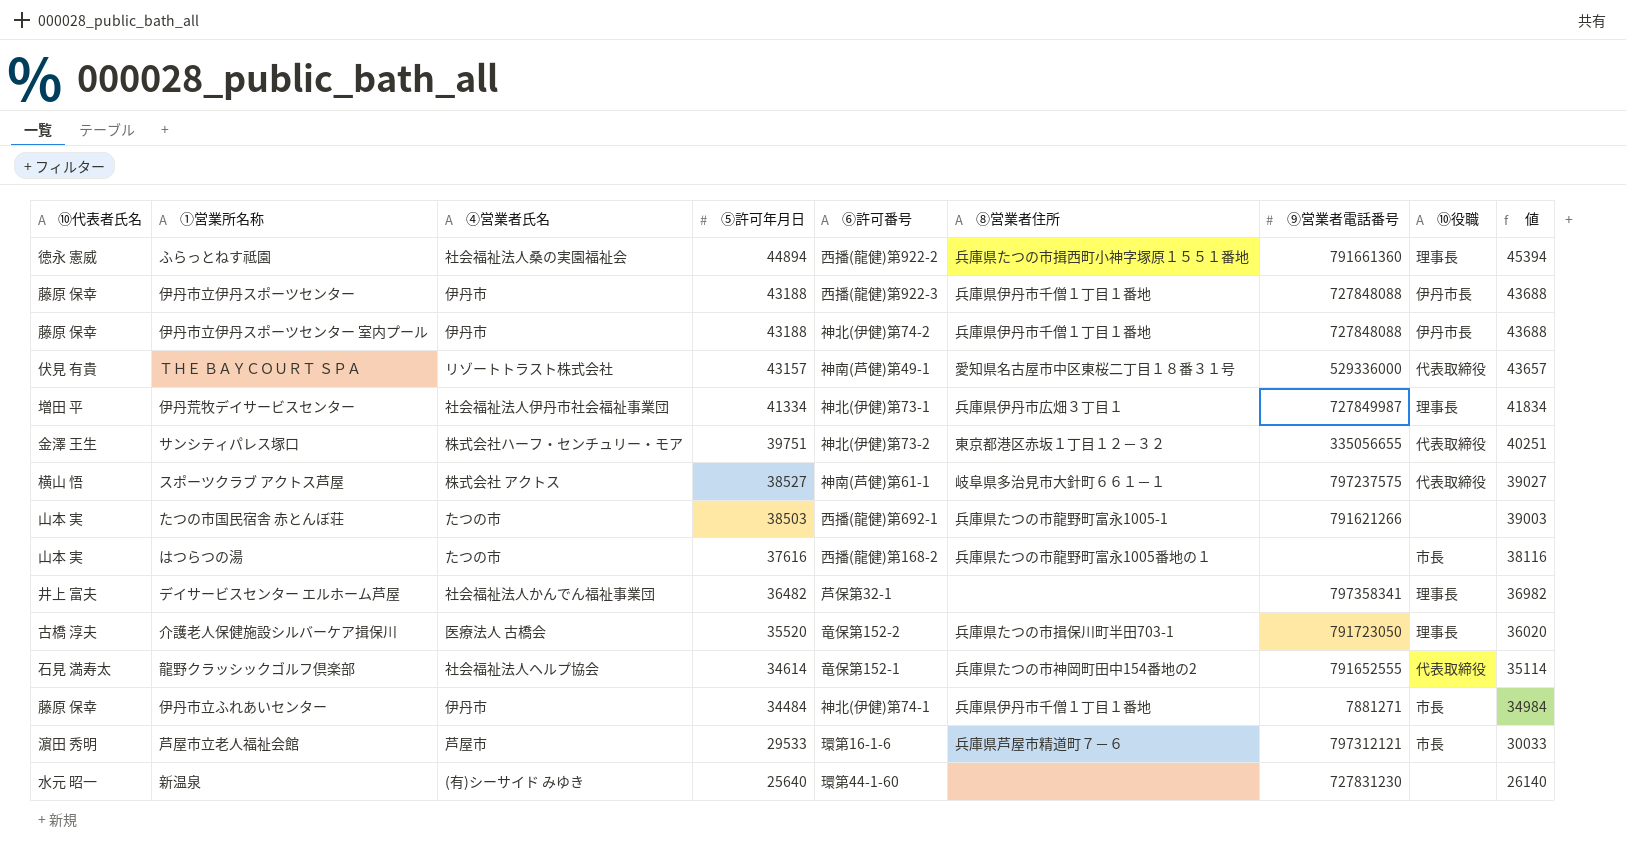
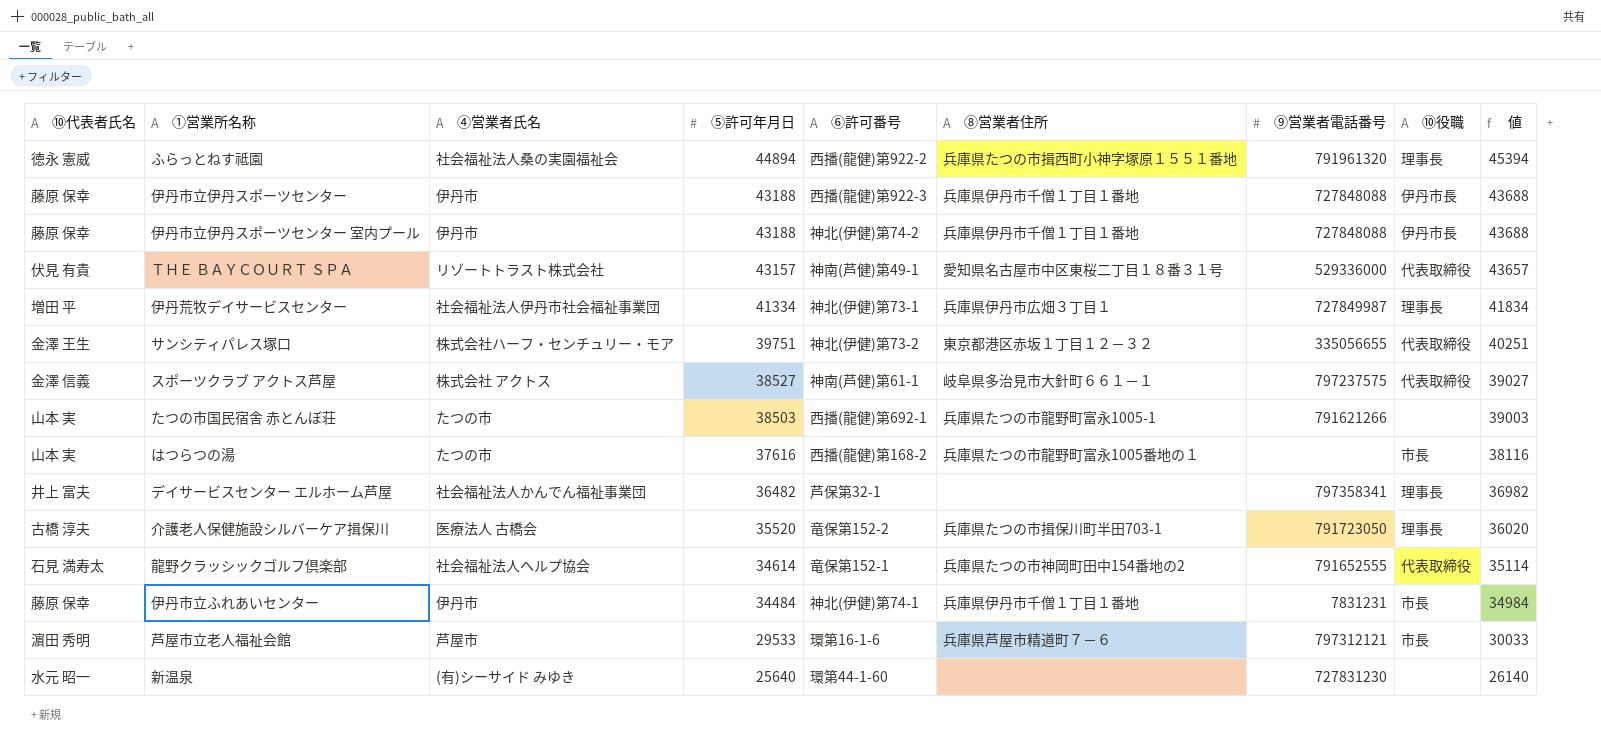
ふらっとねす祗園 | ⑨営業者電話番号: 791661360 -> 791961320
スポーツクラブ アクトス芦屋 | ⑩代表者氏名: 横山 悟 -> 金澤 信義
伊丹市立ふれあいセンター | ⑨営業者電話番号: 7881271 -> 7831231

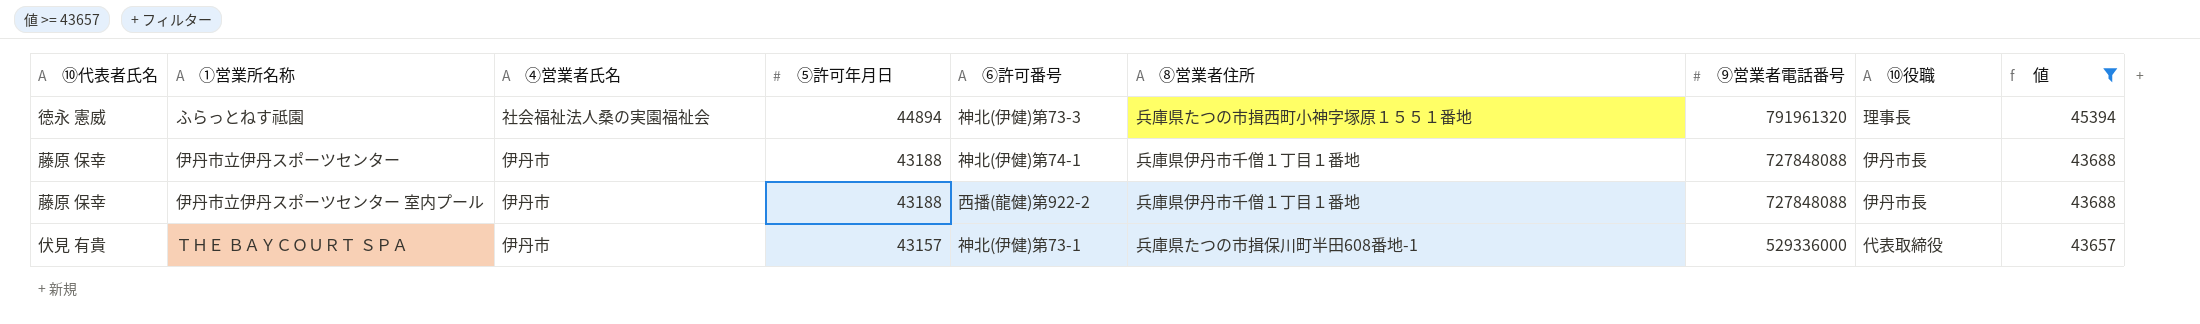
filter: none -> 値 >= 43657
ふらっとねす祗園 | ⑥許可番号: 西播(龍健)第922-2 -> 神北(伊健)第73-3
伊丹市立伊丹スポーツセンター | ⑥許可番号: 西播(龍健)第922-3 -> 神北(伊健)第74-1
伊丹市立伊丹スポーツセンター 室内プール | ⑥許可番号: 神北(伊健)第74-2 -> 西播(龍健)第922-2
ＴＨＥ ＢＡＹＣＯＵＲＴ ＳＰＡ | ④営業者氏名: リゾートトラスト株式会社 -> 伊丹市
ＴＨＥ ＢＡＹＣＯＵＲＴ ＳＰＡ | ⑥許可番号: 神南(芦健)第49-1 -> 神北(伊健)第73-1
ＴＨＥ ＢＡＹＣＯＵＲＴ ＳＰＡ | ⑧営業者住所: 愛知県名古屋市中区東桜二丁目１８番３１号 -> 兵庫県たつの市揖保川町半田608番地-1

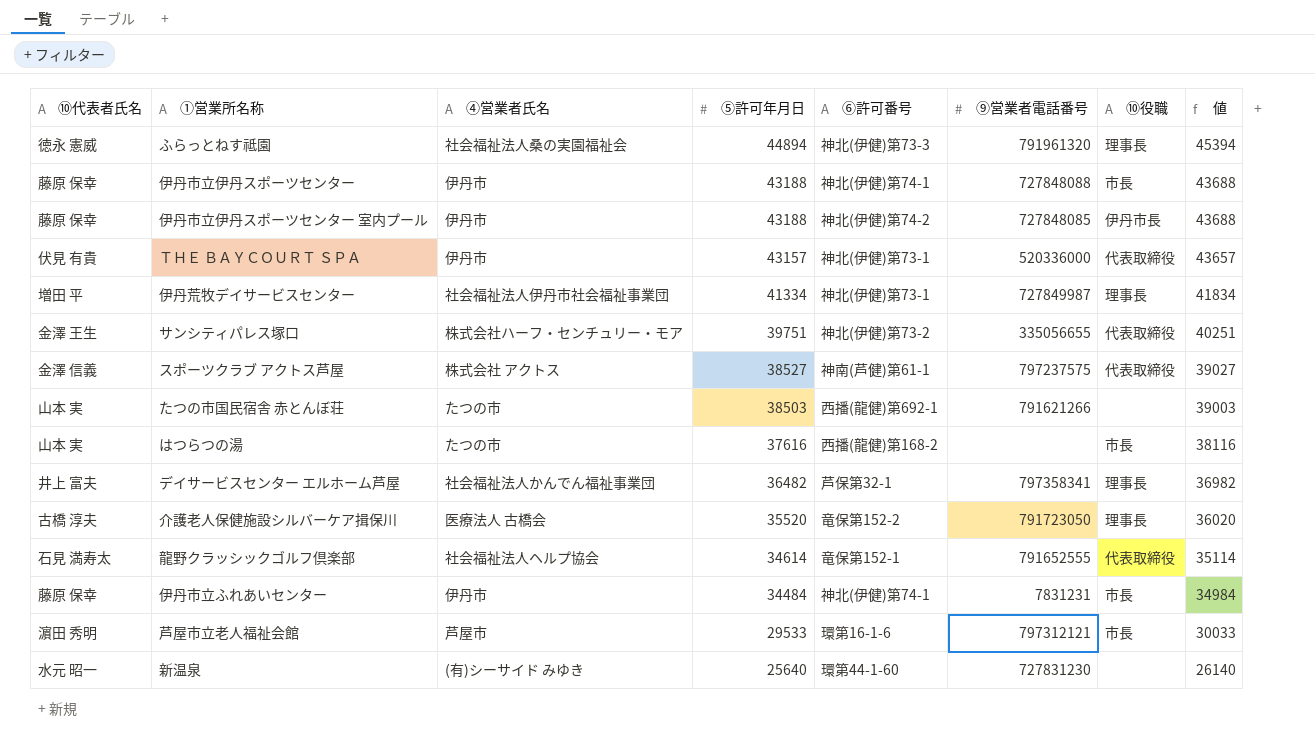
filter: 値 >= 43657 -> none
column ⑧営業者住所 | position: 6 -> none
伊丹市立伊丹スポーツセンター | ⑩役職: 伊丹市長 -> 市長
伊丹市立伊丹スポーツセンター 室内プール | ⑥許可番号: 西播(龍健)第922-2 -> 神北(伊健)第74-2
伊丹市立伊丹スポーツセンター 室内プール | ⑨営業者電話番号: 727848088 -> 727848085
ＴＨＥ ＢＡＹＣＯＵＲＴ ＳＰＡ | ⑨営業者電話番号: 529336000 -> 520336000

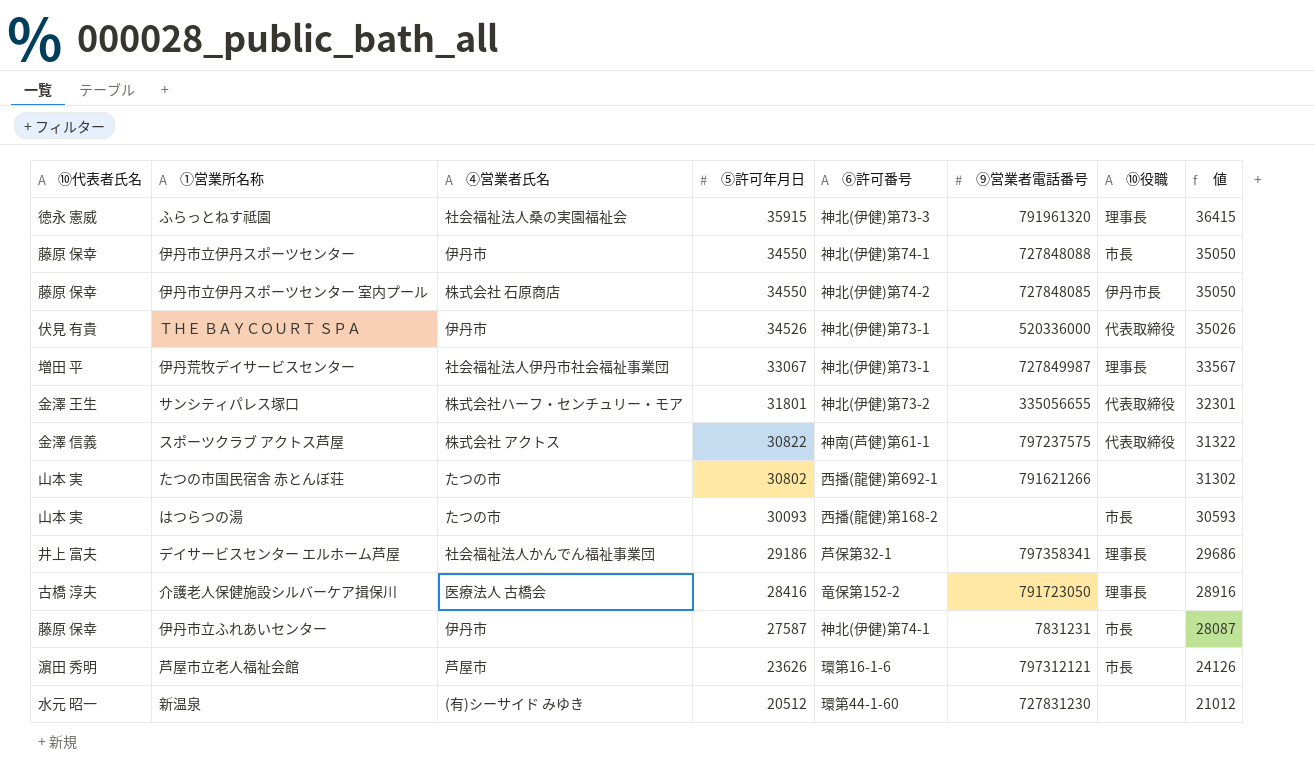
row 龍野クラッシックゴルフ倶楽部: 石見 満寿太 | 社会福祉法人ヘルプ協会 | 34614 | 竜保第152-1 | 791652555 | 代表取締役 | 35114 -> none
ふらっとねす祗園 | ⑤許可年月日: 44894 -> 35915
ふらっとねす祗園 | 値: 45394 -> 36415
伊丹市立伊丹スポーツセンター | ⑤許可年月日: 43188 -> 34550
伊丹市立伊丹スポーツセンター | 値: 43688 -> 35050
伊丹市立伊丹スポーツセンター 室内プール | ④営業者氏名: 伊丹市 -> 株式会社 石原商店
伊丹市立伊丹スポーツセンター 室内プール | ⑤許可年月日: 43188 -> 34550
伊丹市立伊丹スポーツセンター 室内プール | 値: 43688 -> 35050
ＴＨＥ ＢＡＹＣＯＵＲＴ ＳＰＡ | ⑤許可年月日: 43157 -> 34526
ＴＨＥ ＢＡＹＣＯＵＲＴ ＳＰＡ | 値: 43657 -> 35026
伊丹荒牧デイサービスセンター | ⑤許可年月日: 41334 -> 33067
伊丹荒牧デイサービスセンター | 値: 41834 -> 33567
サンシティパレス塚口 | ⑤許可年月日: 39751 -> 31801
サンシティパレス塚口 | 値: 40251 -> 32301
スポーツクラブ アクトス芦屋 | ⑤許可年月日: 38527 -> 30822
スポーツクラブ アクトス芦屋 | 値: 39027 -> 31322
たつの市国民宿舎 赤とんぼ荘 | ⑤許可年月日: 38503 -> 30802
たつの市国民宿舎 赤とんぼ荘 | 値: 39003 -> 31302
はつらつの湯 | ⑤許可年月日: 37616 -> 30093
はつらつの湯 | 値: 38116 -> 30593
デイサービスセンター エルホーム芦屋 | ⑤許可年月日: 36482 -> 29186
デイサービスセンター エルホーム芦屋 | 値: 36982 -> 29686
介護老人保健施設シルバーケア揖保川 | ⑤許可年月日: 35520 -> 28416
介護老人保健施設シルバーケア揖保川 | 値: 36020 -> 28916
伊丹市立ふれあいセンター | ⑤許可年月日: 34484 -> 27587
伊丹市立ふれあいセンター | 値: 34984 -> 28087
芦屋市立老人福祉会館 | ⑤許可年月日: 29533 -> 23626
芦屋市立老人福祉会館 | 値: 30033 -> 24126
新温泉 | ⑤許可年月日: 25640 -> 20512
新温泉 | 値: 26140 -> 21012

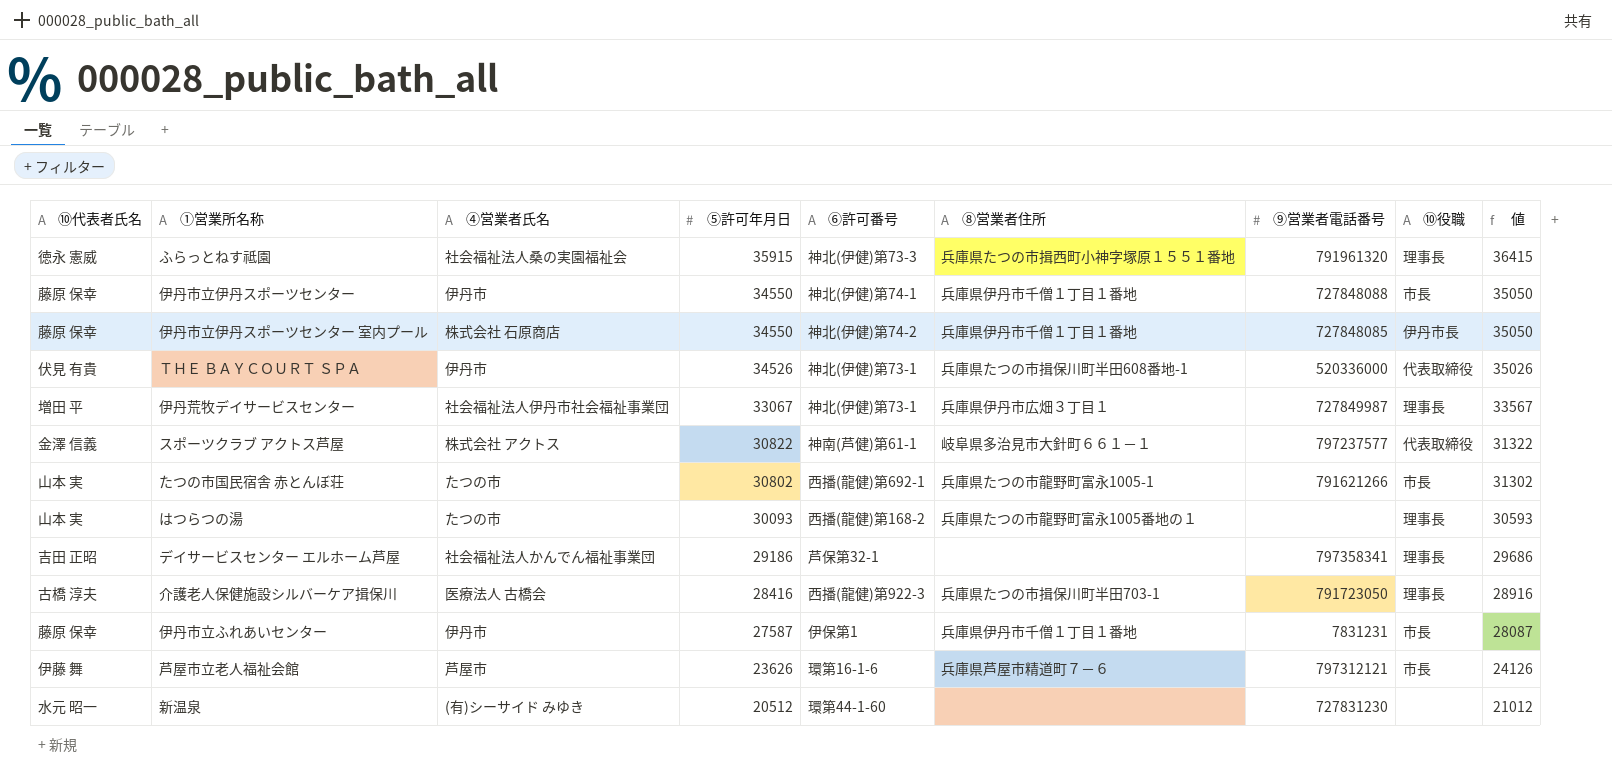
column ⑧営業者住所 | position: none -> 6
row サンシティパレス塚口: 金澤 王生 | 株式会社ハーフ・センチュリー・モア | 31801 | 神北(伊健)第73-2 | 335056655 | 代表取締役 | 32301 -> none
スポーツクラブ アクトス芦屋 | ⑨営業者電話番号: 797237575 -> 797237577
たつの市国民宿舎 赤とんぼ荘 | ⑩役職: none -> 市長
はつらつの湯 | ⑩役職: 市長 -> 理事長
デイサービスセンター エルホーム芦屋 | ⑩代表者氏名: 井上 富夫 -> 吉田 正昭
介護老人保健施設シルバーケア揖保川 | ⑥許可番号: 竜保第152-2 -> 西播(龍健)第922-3
伊丹市立ふれあいセンター | ⑥許可番号: 神北(伊健)第74-1 -> 伊保第1
芦屋市立老人福祉会館 | ⑩代表者氏名: 濵田 秀明 -> 伊藤 舞

